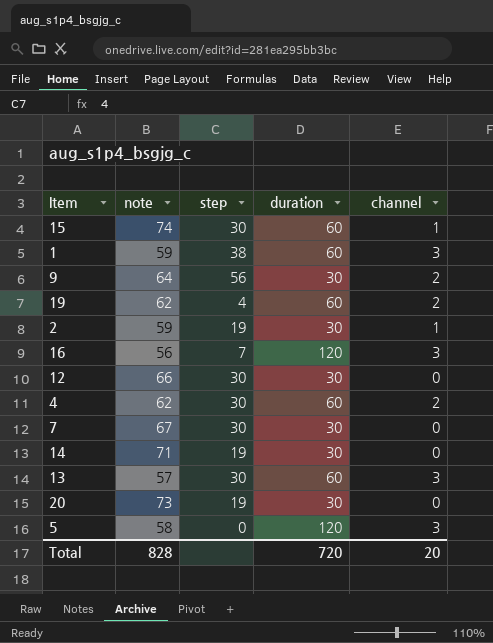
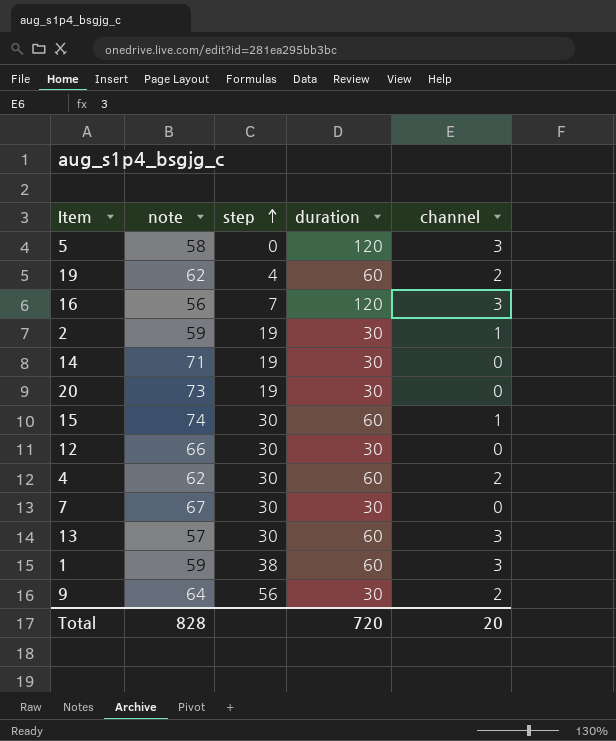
row order: none -> step ascending

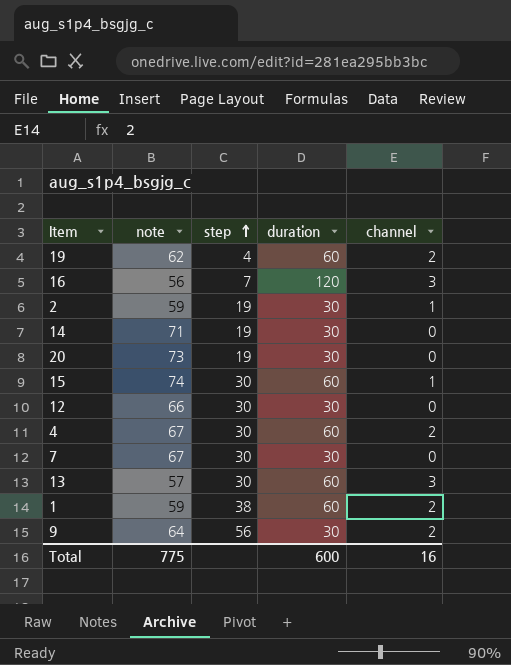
row 5: 58 | 0 | 120 | 3 -> none
4 | note: 62 -> 67
1 | channel: 3 -> 2
Total | note: 828 -> 775
Total | duration: 720 -> 600
Total | channel: 20 -> 16

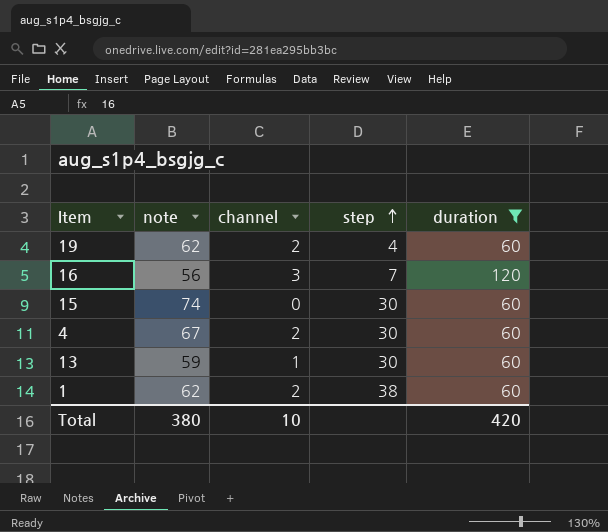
filter: none -> duration != 30
column channel | position: 5 -> 3
15 | channel: 1 -> 0
13 | note: 57 -> 59
13 | channel: 3 -> 1
1 | note: 59 -> 62
Total | note: 775 -> 380
Total | channel: 16 -> 10
Total | duration: 600 -> 420

